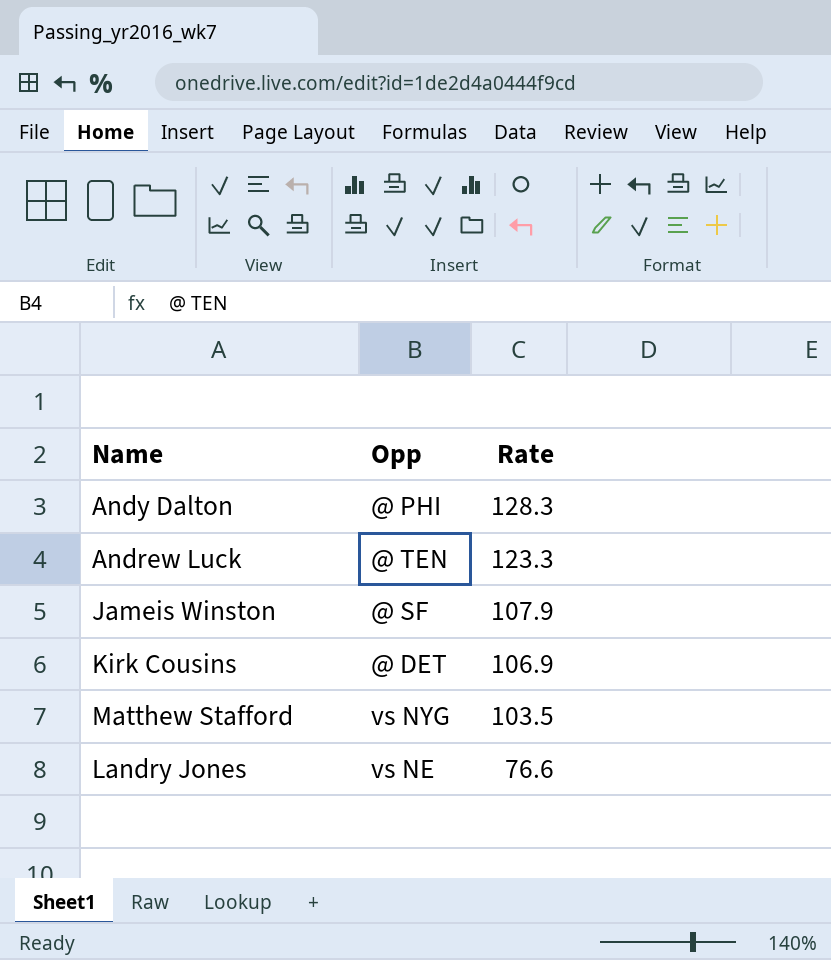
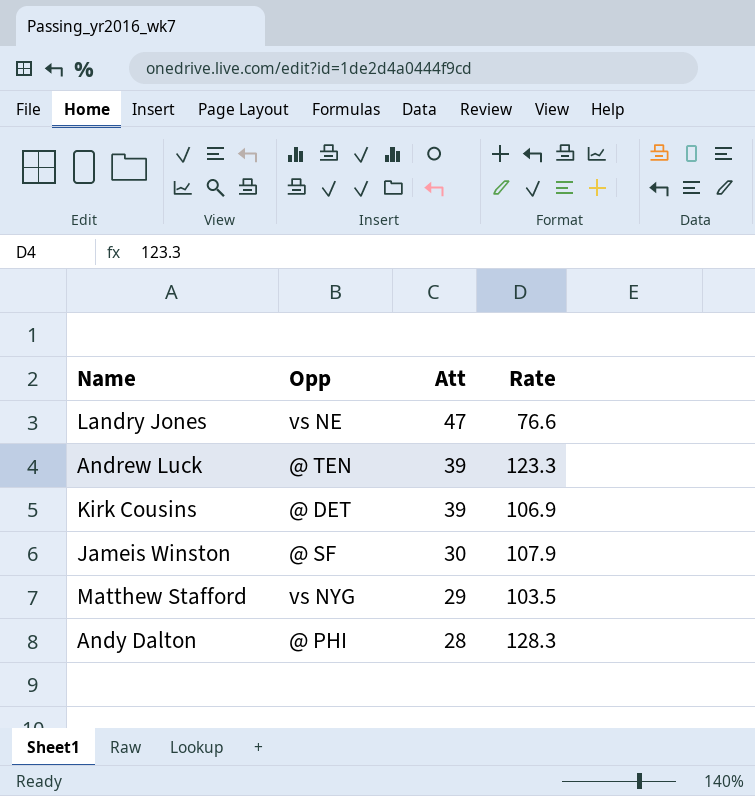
row order: Rate descending -> Att descending
column Att | position: none -> 3

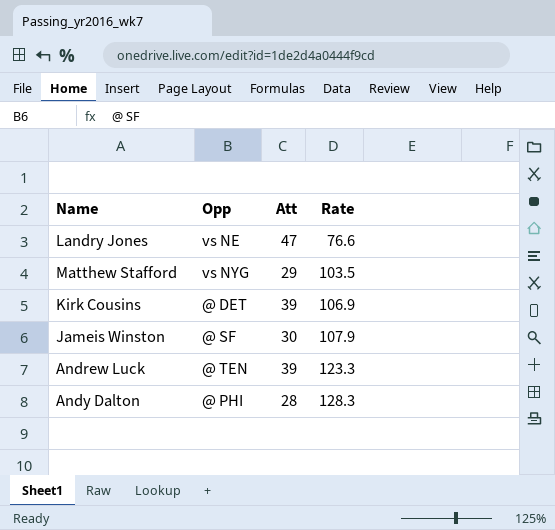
row order: Att descending -> Rate ascending

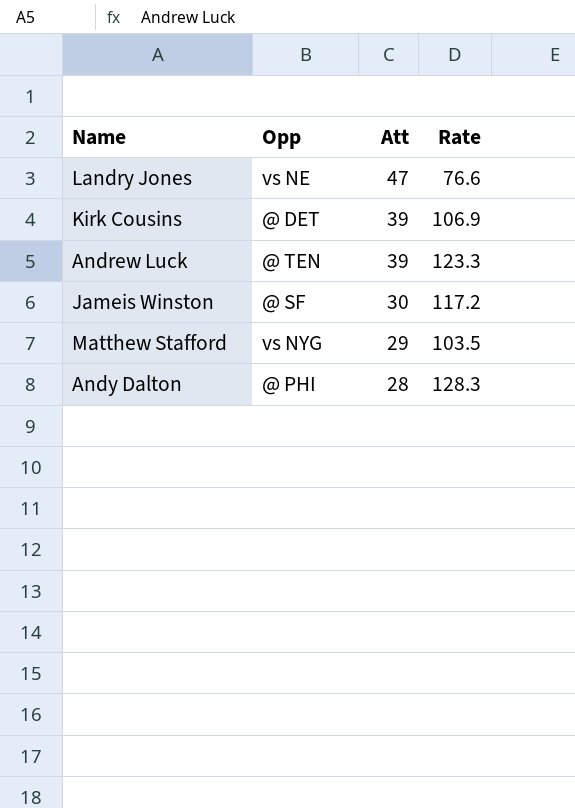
row order: Rate ascending -> Att descending
Jameis Winston | Rate: 107.9 -> 117.2

